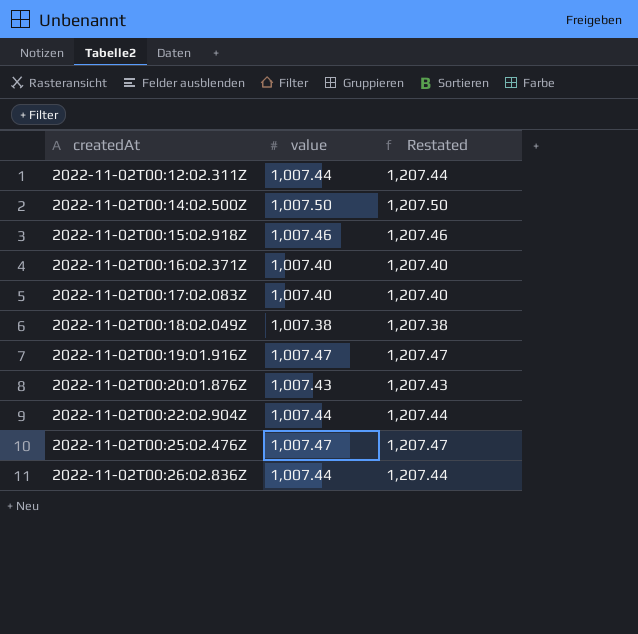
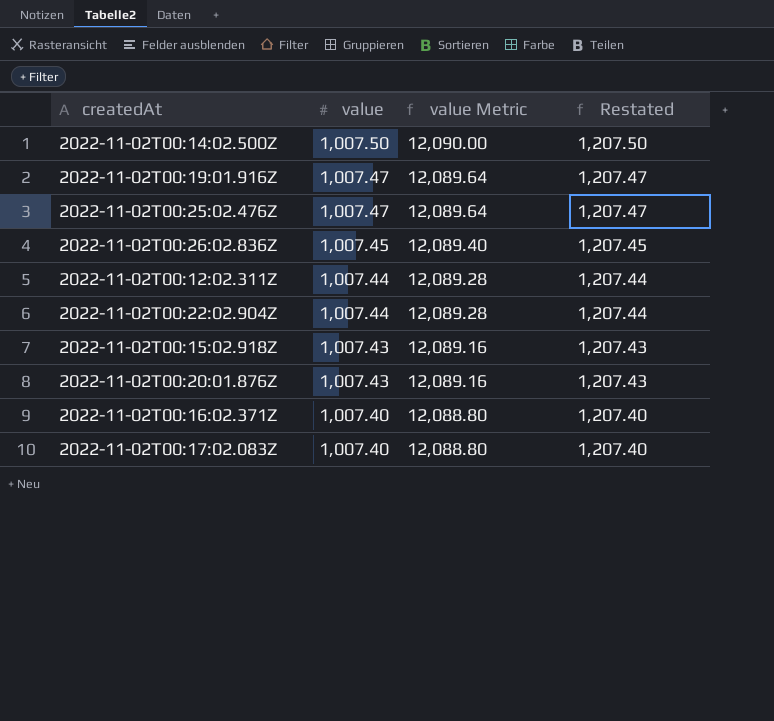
row order: createdAt ascending -> value descending
column value Metric | formula: none -> [value] * 12
row 2022-11-02T00:18:02.049Z: 1,007.38 | 1,207.38 -> none
2022-11-02T00:26:02.836Z | value: 1,007.44 -> 1,007.45
2022-11-02T00:26:02.836Z | Restated: 1,207.44 -> 1,207.45
2022-11-02T00:15:02.918Z | value: 1,007.46 -> 1,007.43
2022-11-02T00:15:02.918Z | Restated: 1,207.46 -> 1,207.43

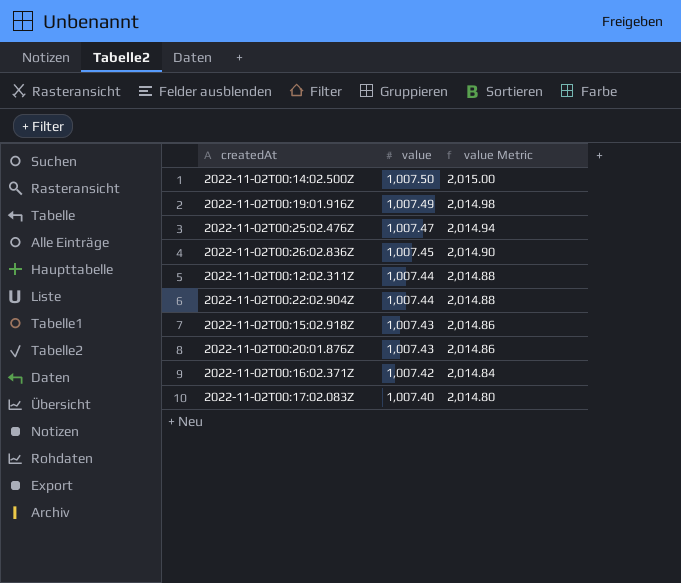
column Restated | formula: [value] + 200 -> none
column value Metric | formula: [value] * 12 -> [value] * 2
2022-11-02T00:19:01.916Z | value: 1,007.47 -> 1,007.49
2022-11-02T00:16:02.371Z | value: 1,007.40 -> 1,007.42

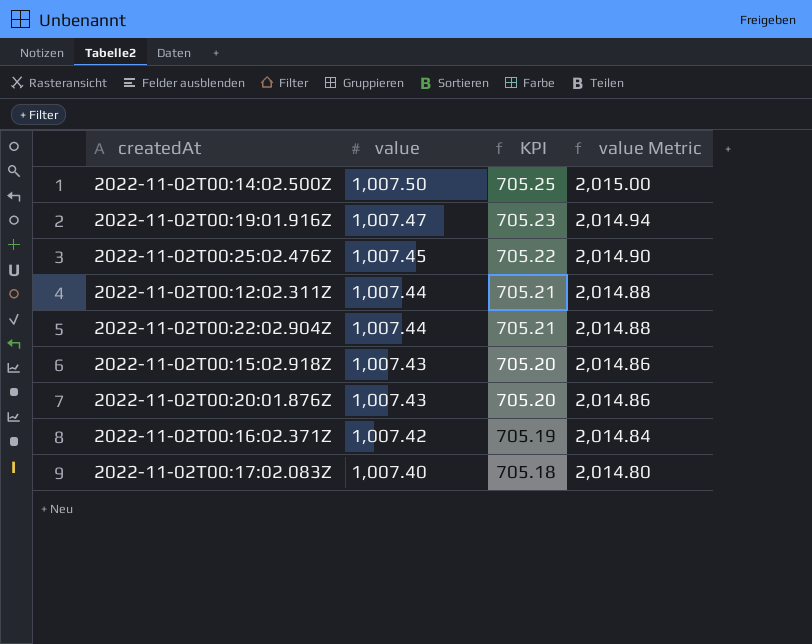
column KPI | formula: none -> [value] * 0.7
row 2022-11-02T00:26:02.836Z: 1,007.45 | 2,014.90 -> none
2022-11-02T00:19:01.916Z | value: 1,007.49 -> 1,007.47
2022-11-02T00:19:01.916Z | value Metric: 2,014.98 -> 2,014.94
2022-11-02T00:25:02.476Z | value: 1,007.47 -> 1,007.45
2022-11-02T00:25:02.476Z | value Metric: 2,014.94 -> 2,014.90

